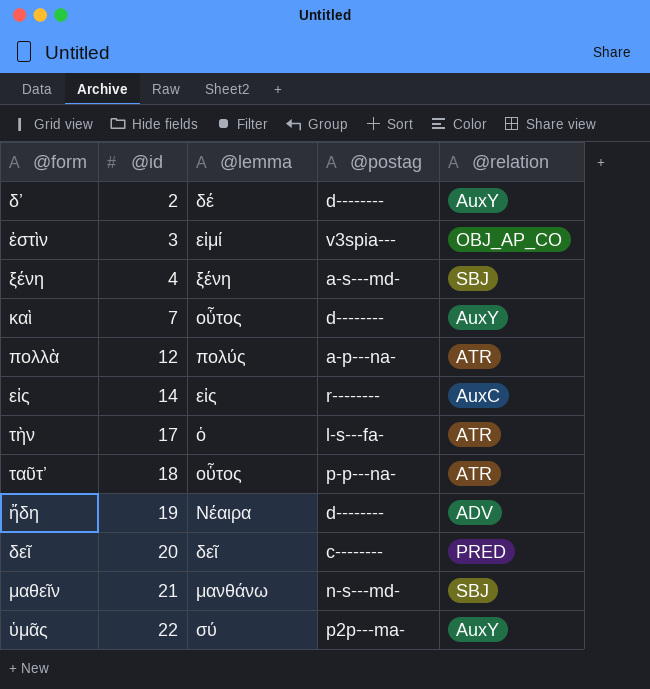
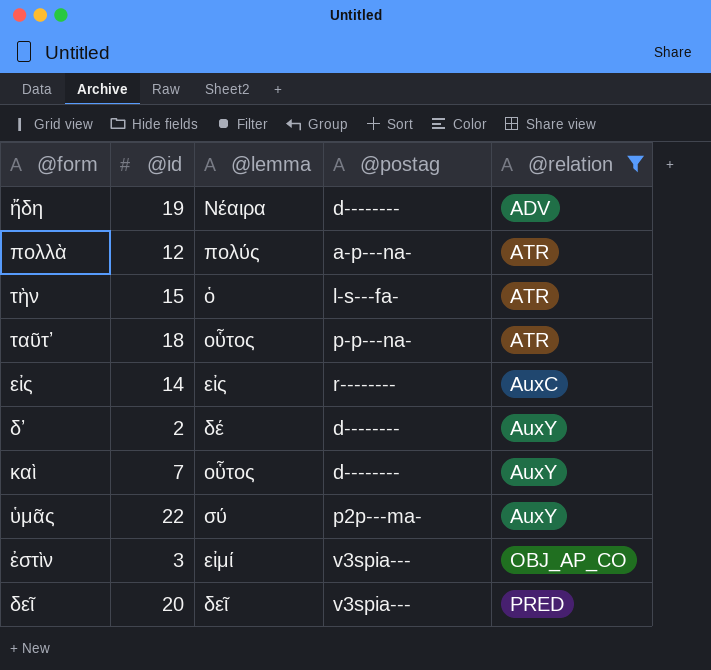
filter: none -> @relation != SBJ
row order: @id ascending -> @relation ascending
τὴν | @id: 17 -> 15
δεῖ | @postag: c-------- -> v3spia---

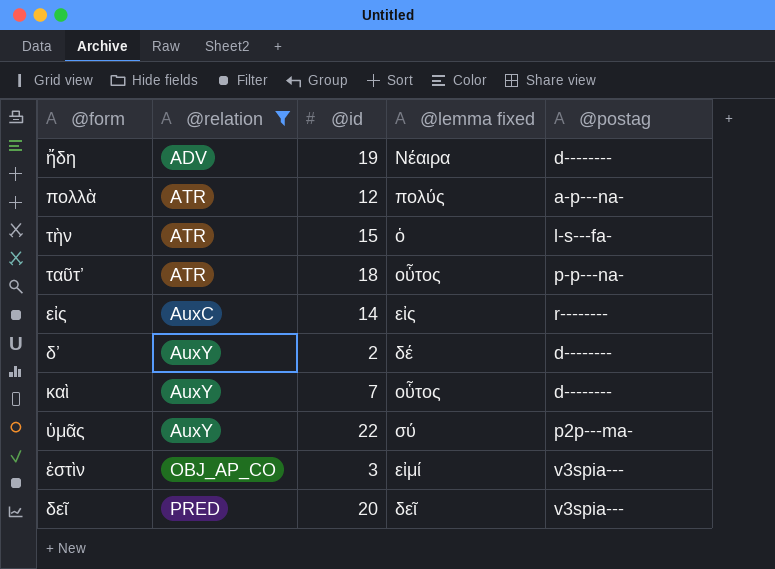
column @relation | position: 5 -> 2
column name: @lemma -> @lemma fixed

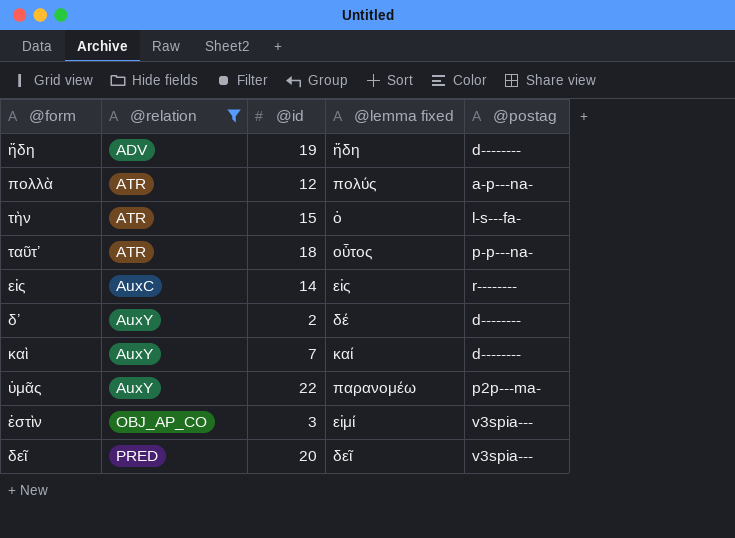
ἤδη | @lemma fixed: Νέαιρα -> ἤδη
καὶ | @lemma fixed: οὗτος -> καί
ὑμᾶς | @lemma fixed: σύ -> παρανομέω

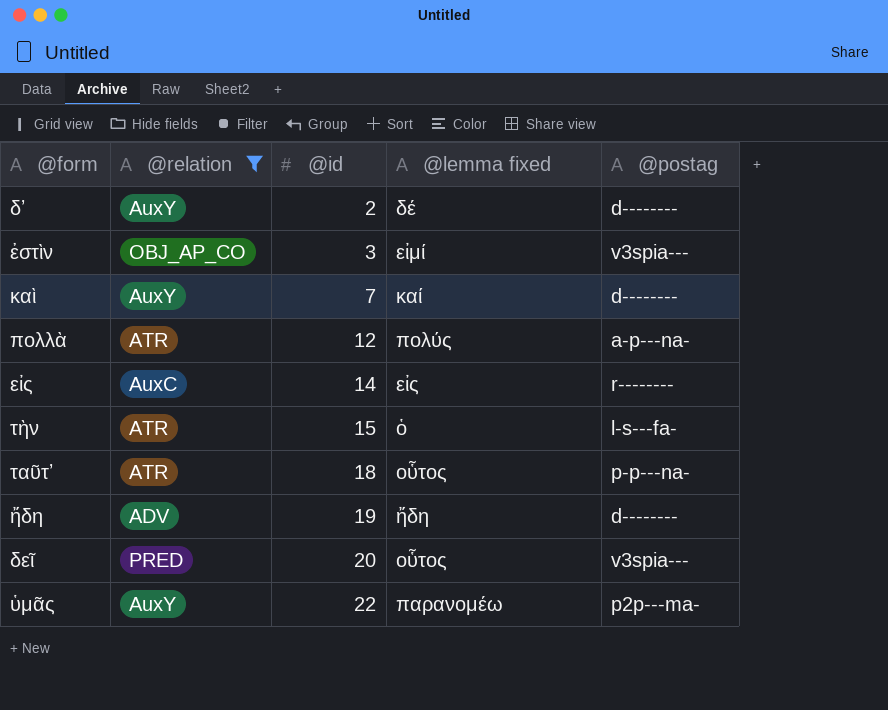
row order: @relation ascending -> @id ascending
δεῖ | @lemma fixed: δεῖ -> οὗτος

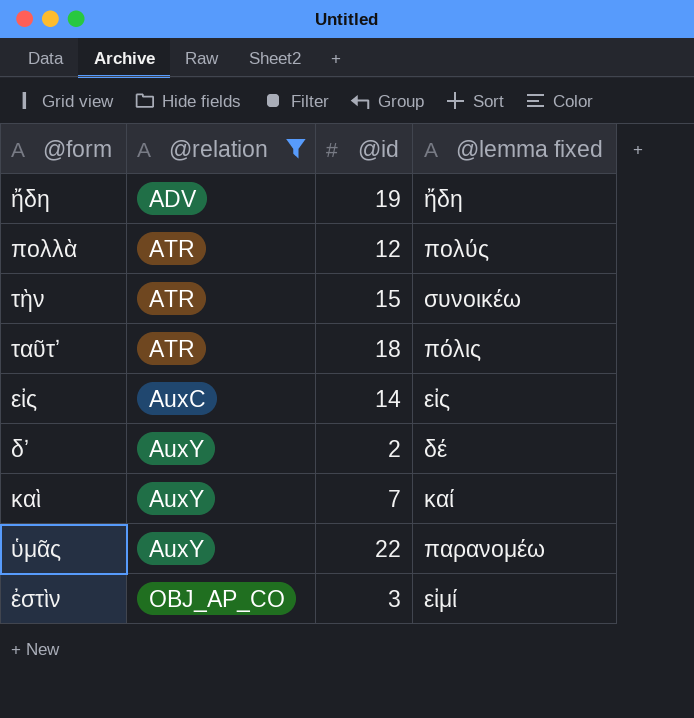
row order: @id ascending -> @relation ascending
column @postag | position: 5 -> none
row δεῖ: PRED | 20 | οὗτος | v3spia--- -> none
τὴν | @lemma fixed: ὁ -> συνοικέω
ταῦτʼ | @lemma fixed: οὗτος -> πόλις

